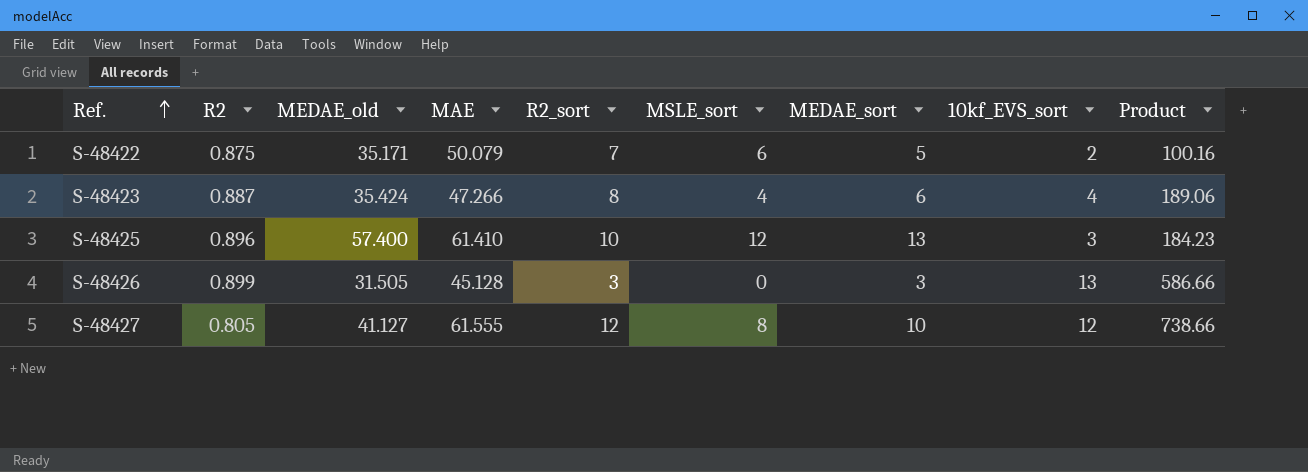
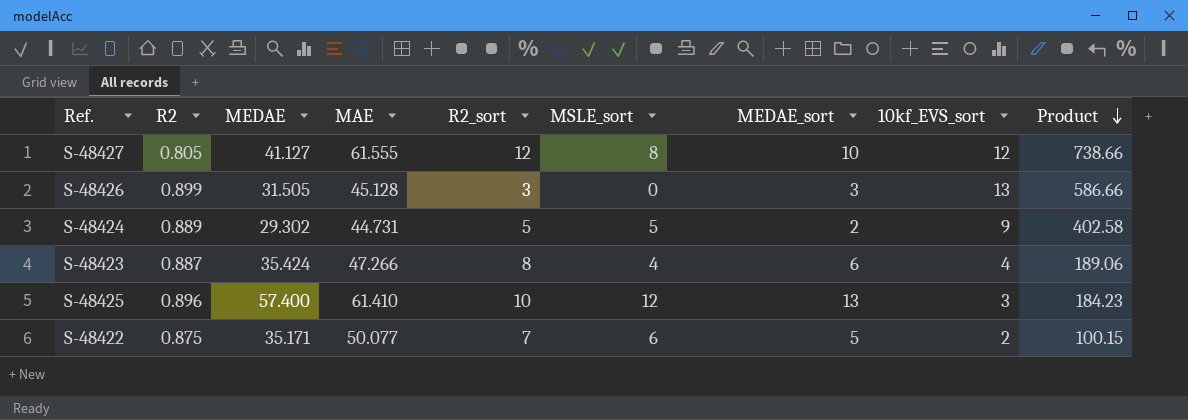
row order: Ref. ascending -> Product descending
column name: MEDAE_old -> MEDAE
row S-48424: none -> 0.889 | 29.302 | 44.731 | 5 | 5 | 2 | 9 | 402.58
S-48422 | MAE: 50.079 -> 50.077
S-48422 | Product: 100.16 -> 100.15

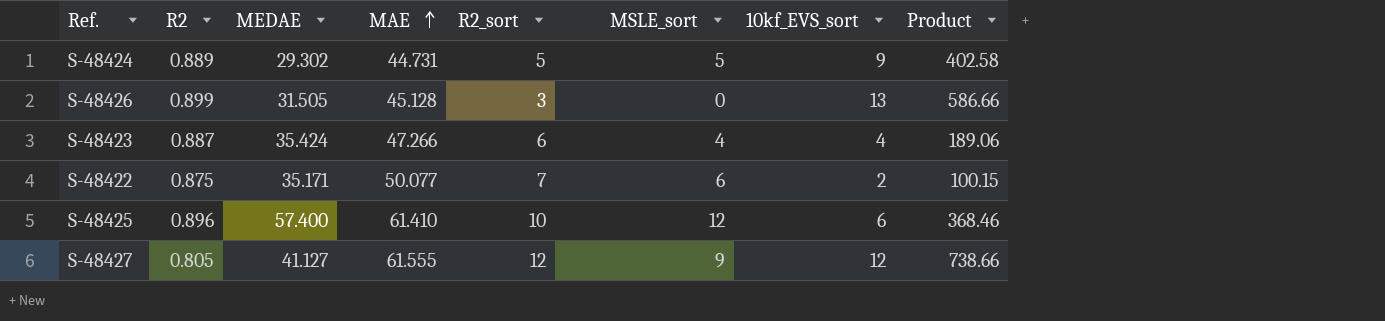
row order: Product descending -> MAE ascending
column MEDAE_sort | position: 7 -> none
S-48423 | R2_sort: 8 -> 6
S-48425 | 10kf_EVS_sort: 3 -> 6
S-48425 | Product: 184.23 -> 368.46
S-48427 | MSLE_sort: 8 -> 9

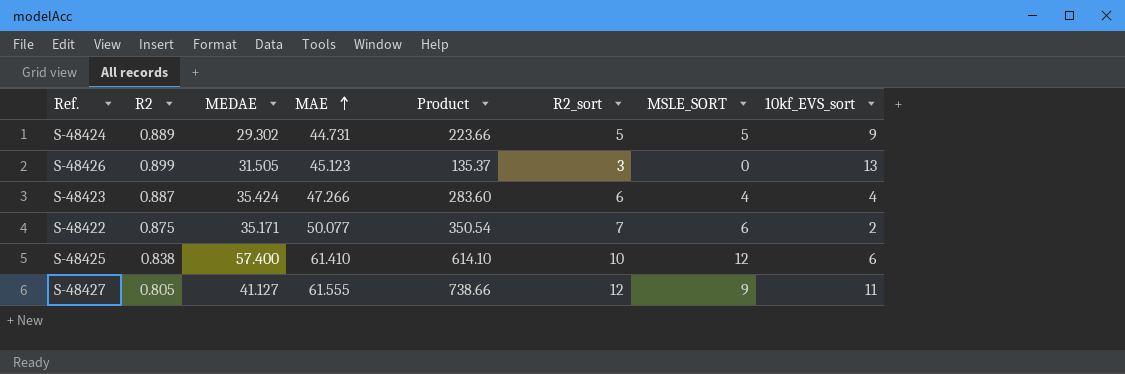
column Product | formula: [MAE] * [10kf_EVS_sort] -> [MAE] * [R2_sort]
column Product | position: 8 -> 5
column name: MSLE_sort -> MSLE_SORT
S-48426 | MAE: 45.128 -> 45.123
S-48425 | R2: 0.896 -> 0.838
S-48427 | 10kf_EVS_sort: 12 -> 11

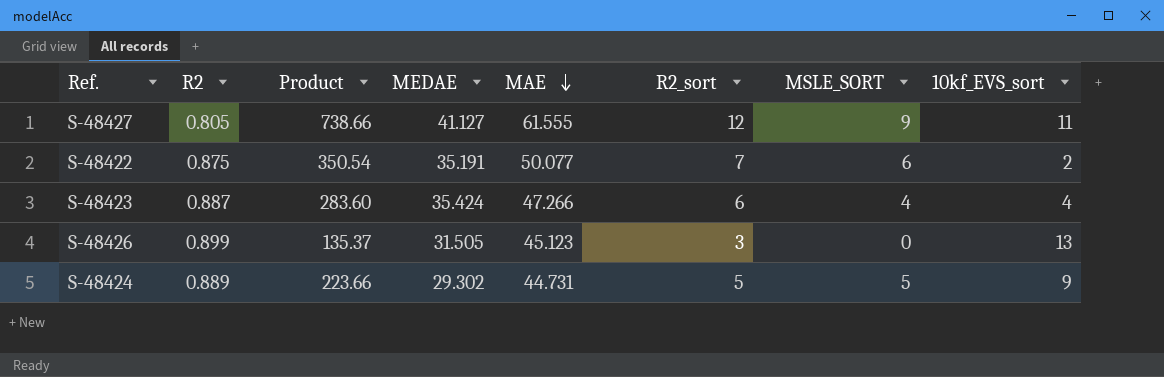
row order: MAE ascending -> MAE descending
column Product | position: 5 -> 3
row S-48425: 0.838 | 57.400 | 61.410 | 614.10 | 10 | 12 | 6 -> none
S-48422 | MEDAE: 35.171 -> 35.191

